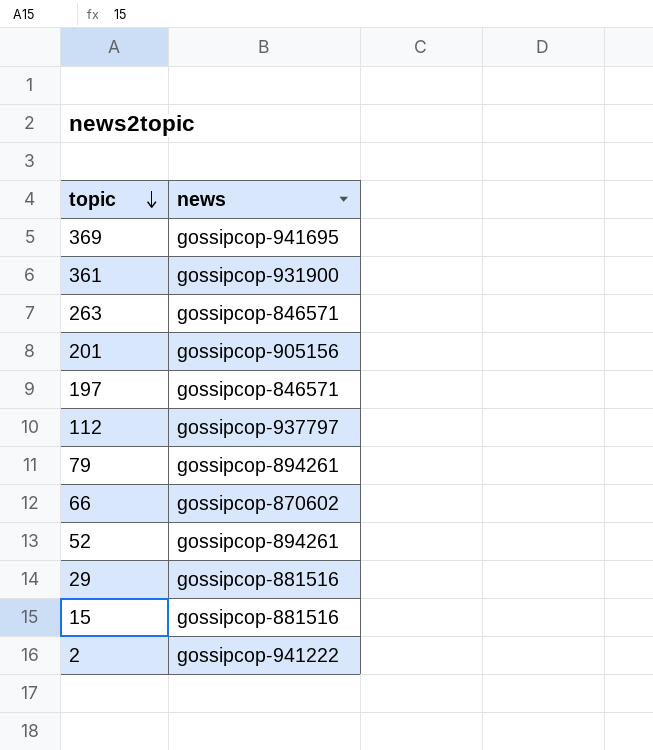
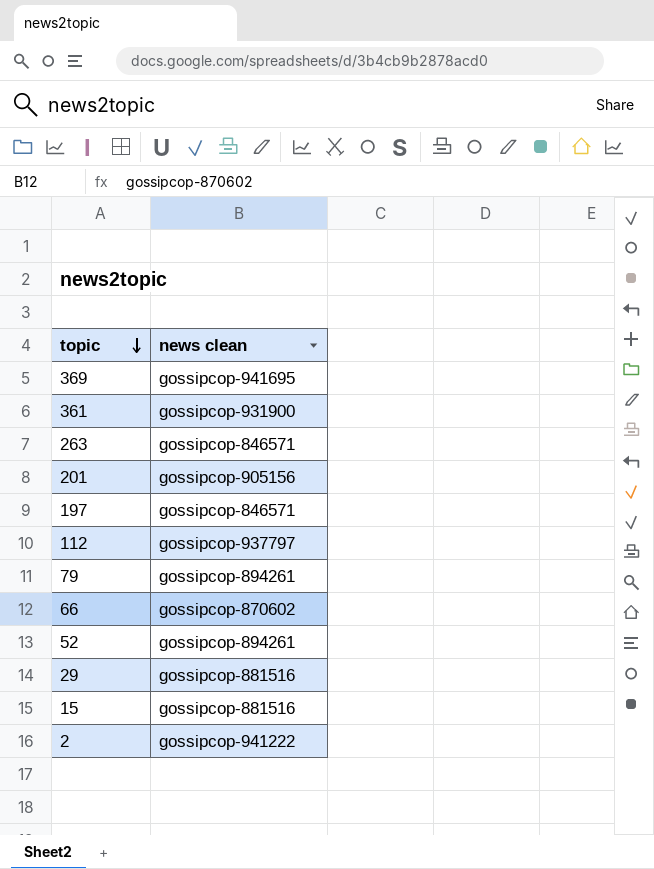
column name: news -> news clean

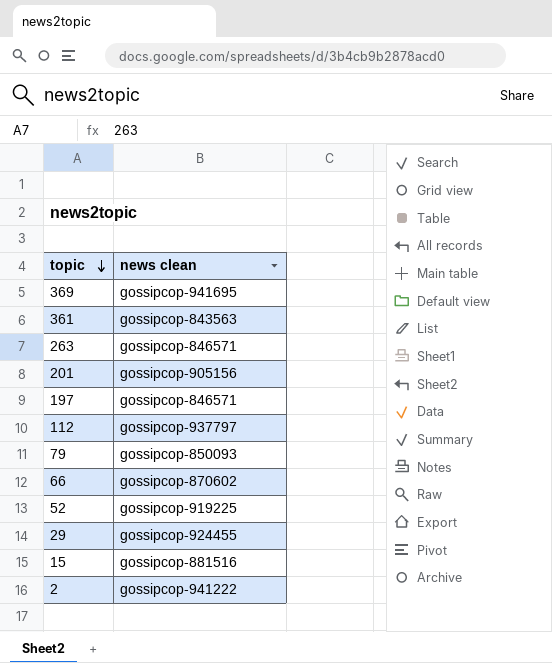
361 | news clean: gossipcop-931900 -> gossipcop-843563
79 | news clean: gossipcop-894261 -> gossipcop-850093
52 | news clean: gossipcop-894261 -> gossipcop-919225
29 | news clean: gossipcop-881516 -> gossipcop-924455

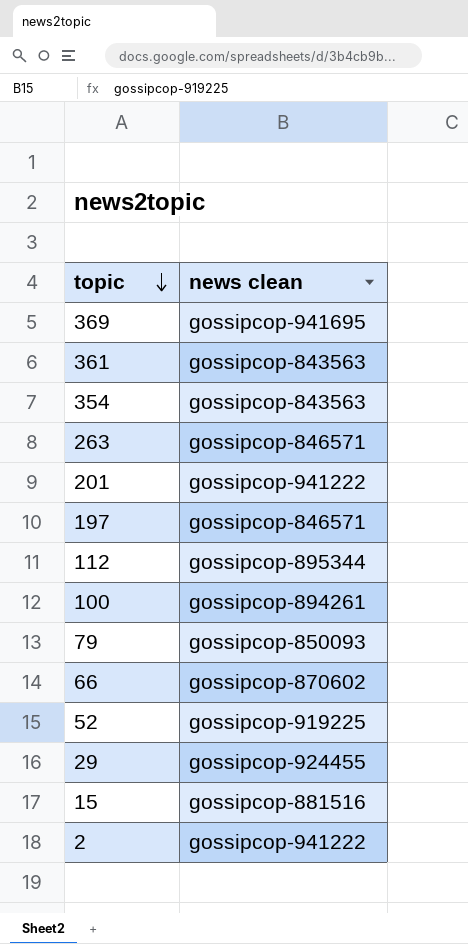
row 354: none -> gossipcop-843563
201 | news clean: gossipcop-905156 -> gossipcop-941222
112 | news clean: gossipcop-937797 -> gossipcop-895344
row 100: none -> gossipcop-894261

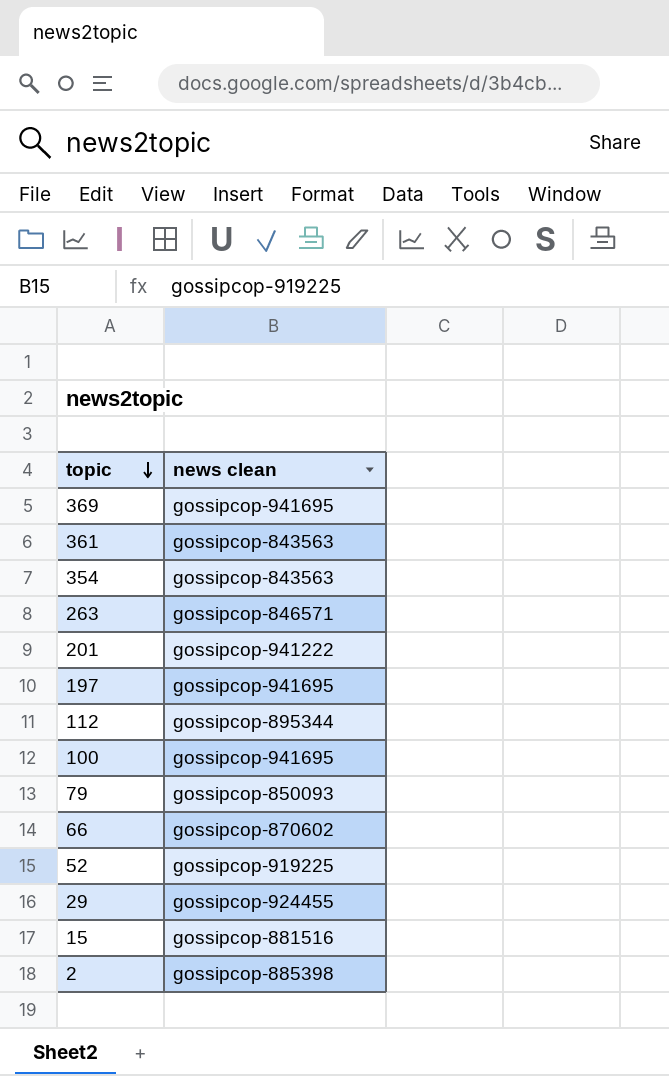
197 | news clean: gossipcop-846571 -> gossipcop-941695
100 | news clean: gossipcop-894261 -> gossipcop-941695
2 | news clean: gossipcop-941222 -> gossipcop-885398

